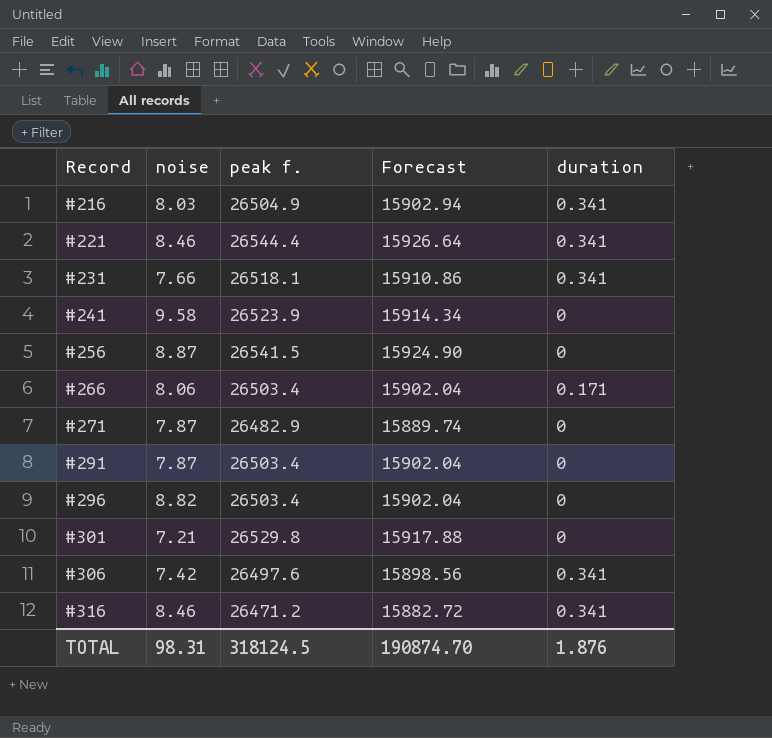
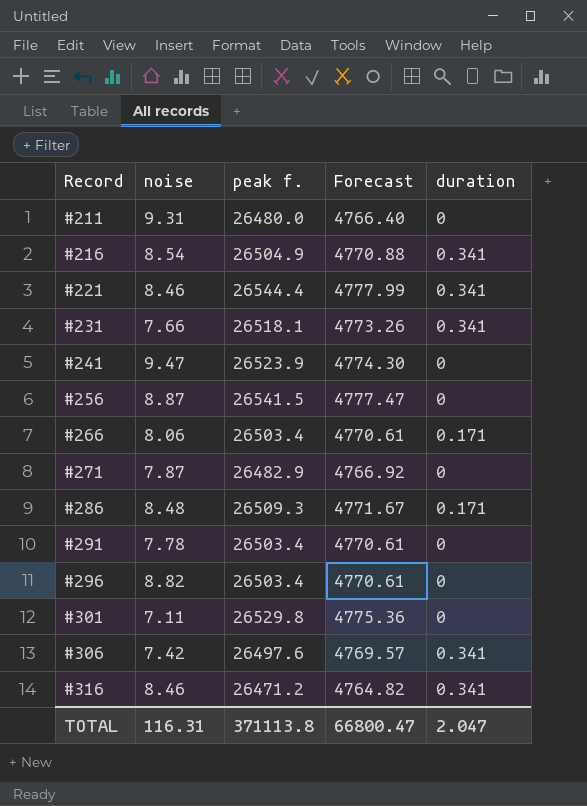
column Forecast | formula: [peak f.] * 0.6 -> [peak f.] * 0.18
row #211: none -> 9.31 | 26480.0 | 4766.40 | 0
#216 | noise: 8.03 -> 8.54
#241 | noise: 9.58 -> 9.47
row #286: none -> 8.48 | 26509.3 | 4771.67 | 0.171
#291 | noise: 7.87 -> 7.78
#301 | noise: 7.21 -> 7.11
TOTAL | noise: 98.31 -> 116.31
TOTAL | peak f.: 318124.5 -> 371113.8
TOTAL | Forecast: 190874.70 -> 66800.47
TOTAL | duration: 1.876 -> 2.047

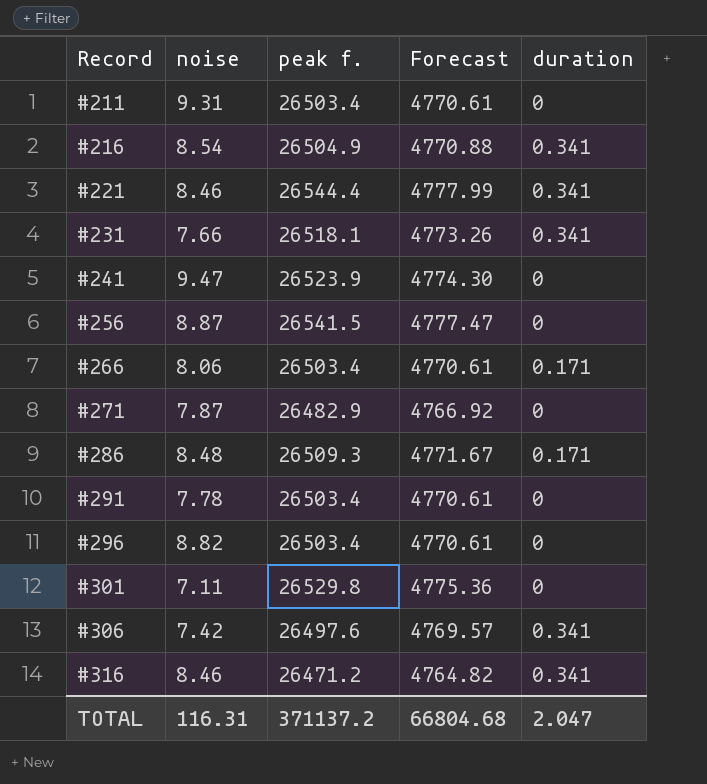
#211 | peak f.: 26480.0 -> 26503.4
#211 | Forecast: 4766.40 -> 4770.61
TOTAL | peak f.: 371113.8 -> 371137.2
TOTAL | Forecast: 66800.47 -> 66804.68

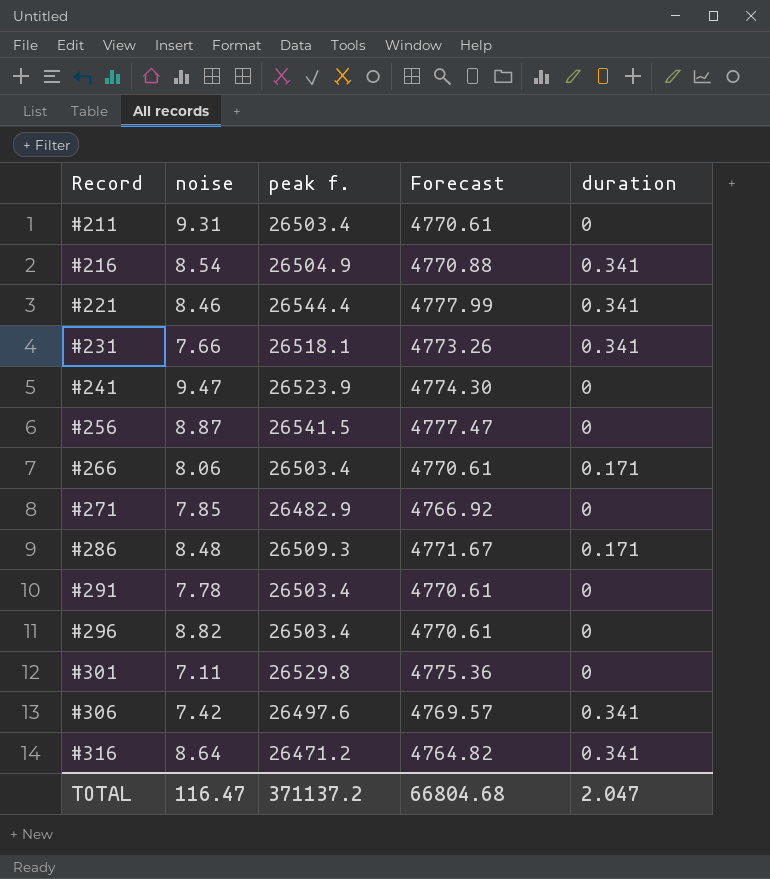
#271 | noise: 7.87 -> 7.85
#316 | noise: 8.46 -> 8.64
TOTAL | noise: 116.31 -> 116.47

